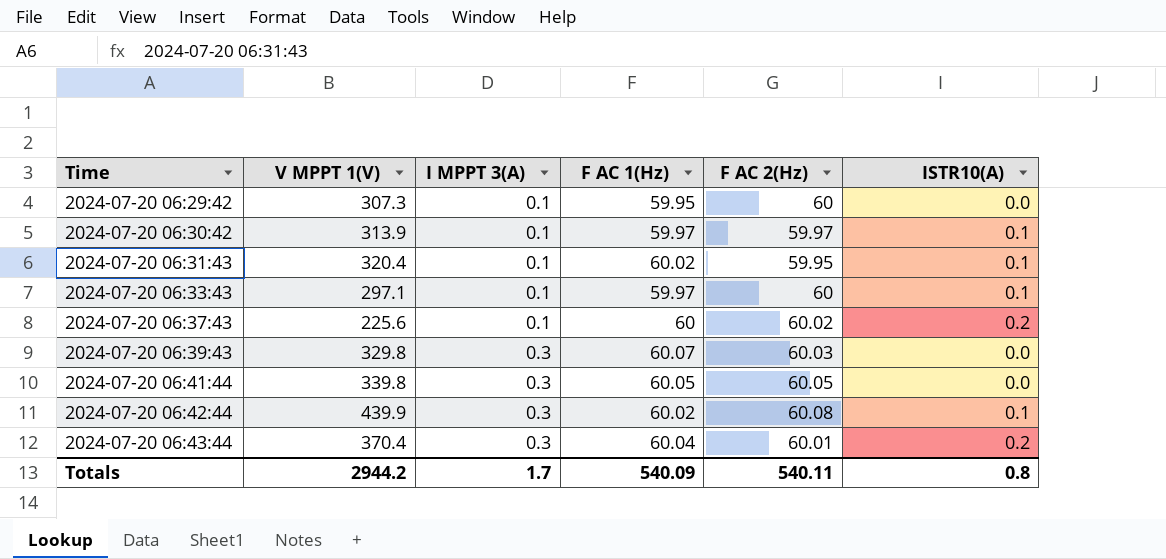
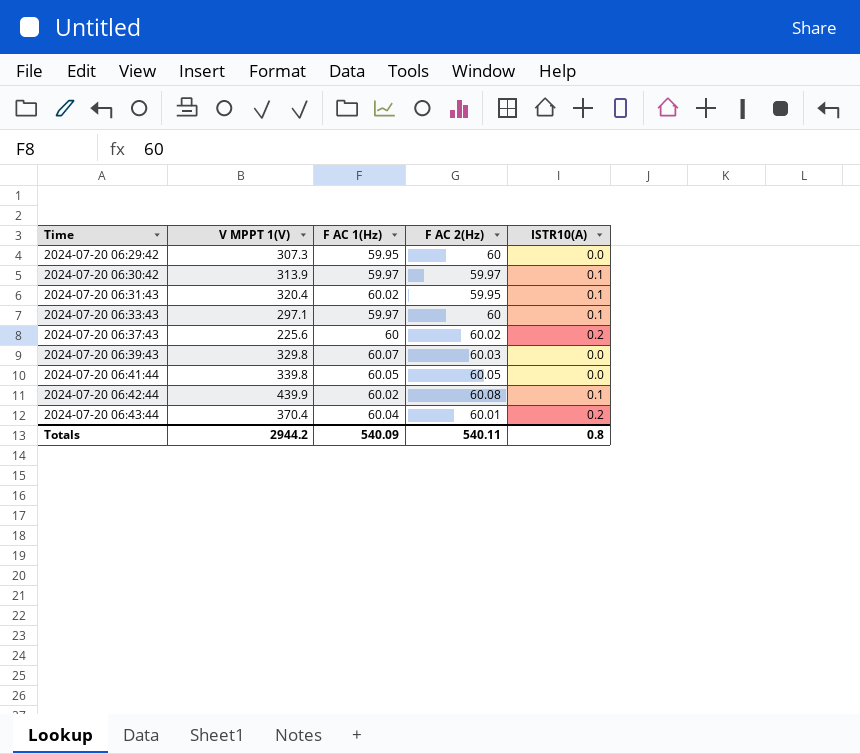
column I MPPT 3(A) | position: 3 -> none

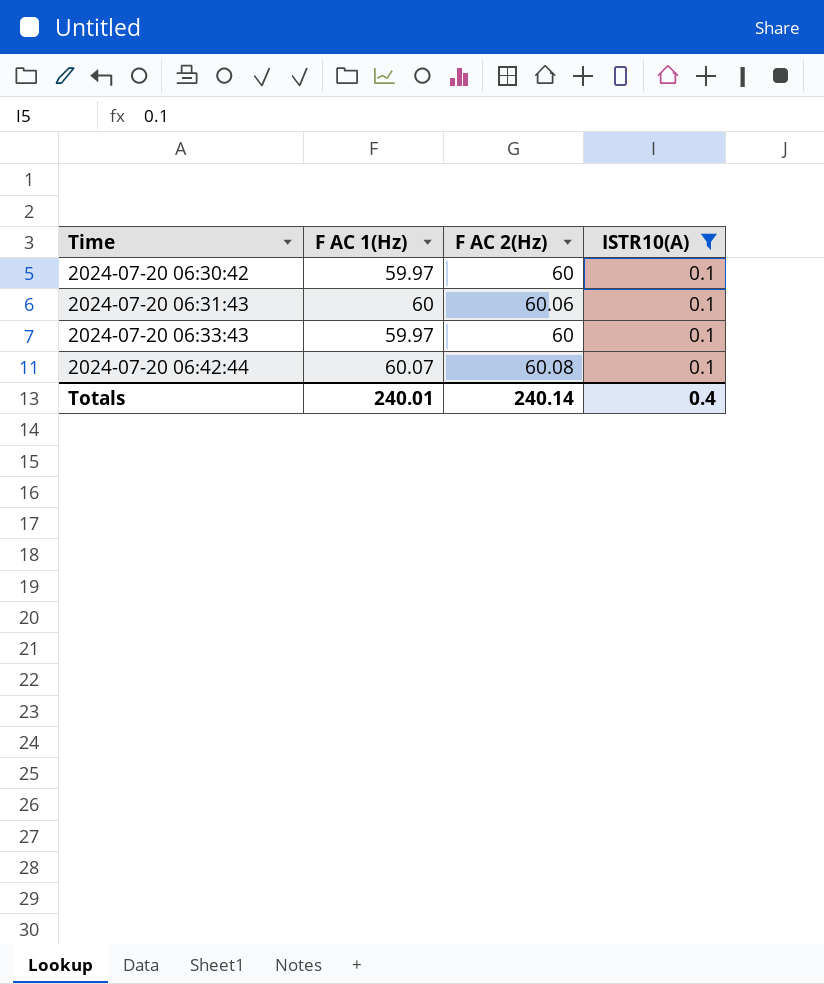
filter: none -> ISTR10(A) = 0.1
column V MPPT 1(V) | position: 2 -> none
2024-07-20 06:30:42 | F AC 2(Hz): 59.97 -> 60
2024-07-20 06:31:43 | F AC 1(Hz): 60.02 -> 60
2024-07-20 06:31:43 | F AC 2(Hz): 59.95 -> 60.06
2024-07-20 06:42:44 | F AC 1(Hz): 60.02 -> 60.07
Totals | F AC 1(Hz): 540.09 -> 240.01
Totals | F AC 2(Hz): 540.11 -> 240.14
Totals | ISTR10(A): 0.8 -> 0.4

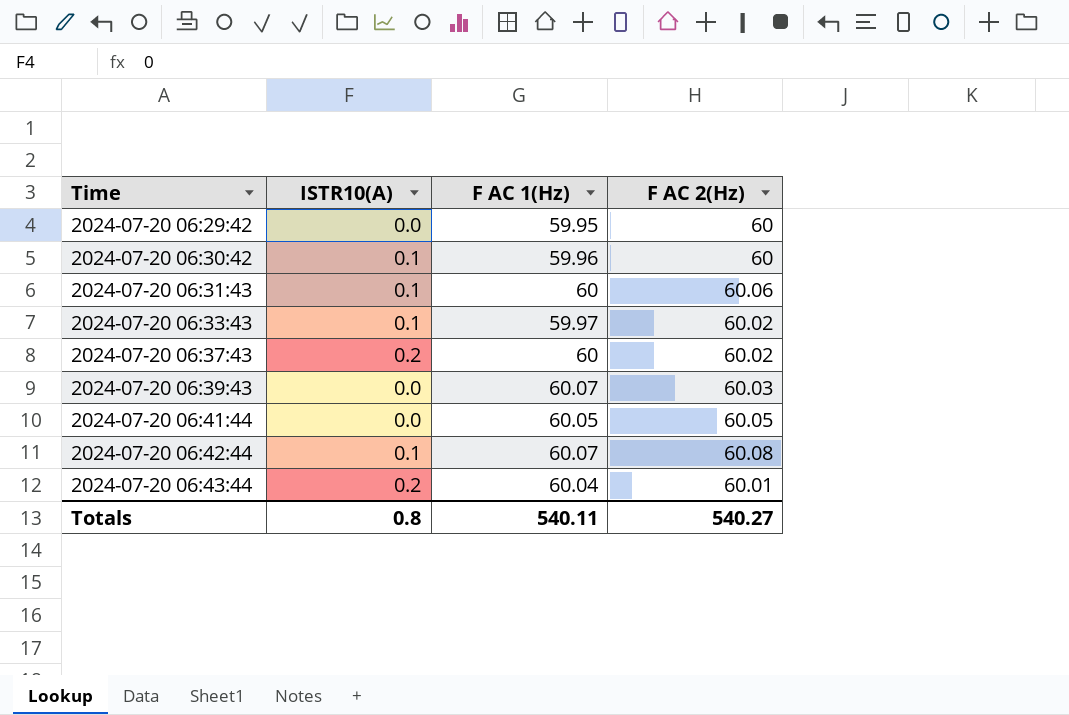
filter: ISTR10(A) = 0.1 -> none
column ISTR10(A) | position: 4 -> 2
2024-07-20 06:30:42 | F AC 1(Hz): 59.97 -> 59.96
2024-07-20 06:33:43 | F AC 2(Hz): 60 -> 60.02
Totals | ISTR10(A): 0.4 -> 0.8
Totals | F AC 1(Hz): 240.01 -> 540.11
Totals | F AC 2(Hz): 240.14 -> 540.27

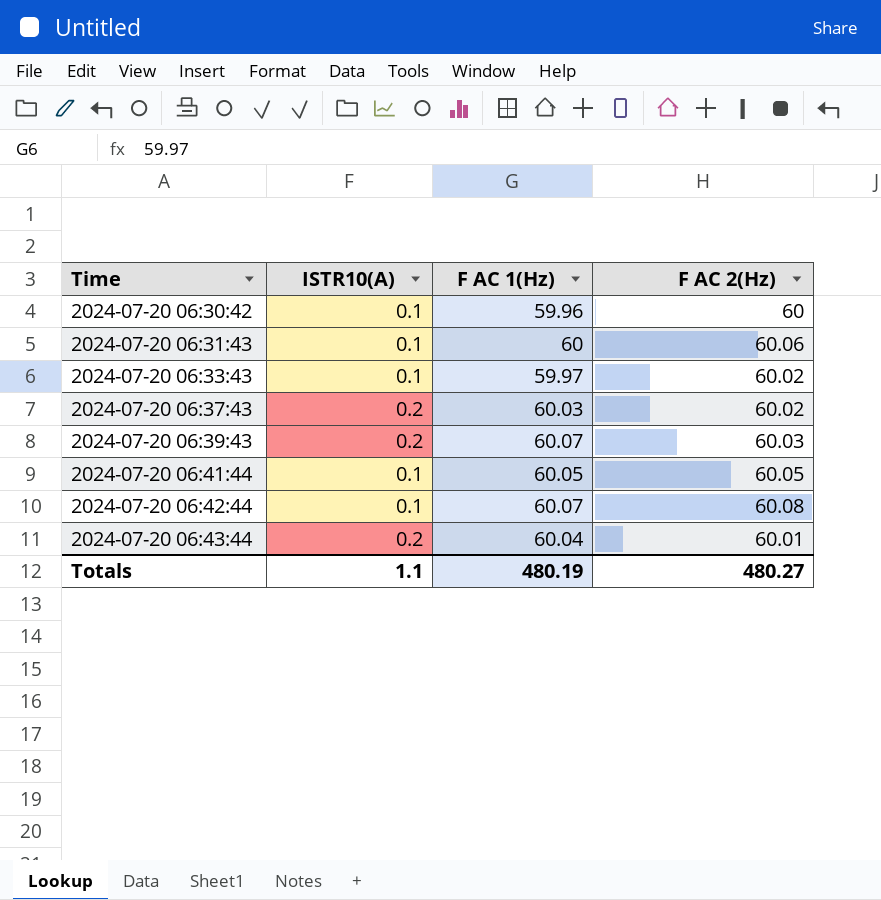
row 2024-07-20 06:29:42: 0.0 | 59.95 | 60 -> none
2024-07-20 06:37:43 | F AC 1(Hz): 60 -> 60.03
2024-07-20 06:39:43 | ISTR10(A): 0.0 -> 0.2
2024-07-20 06:41:44 | ISTR10(A): 0.0 -> 0.1
Totals | ISTR10(A): 0.8 -> 1.1
Totals | F AC 1(Hz): 540.11 -> 480.19
Totals | F AC 2(Hz): 540.27 -> 480.27

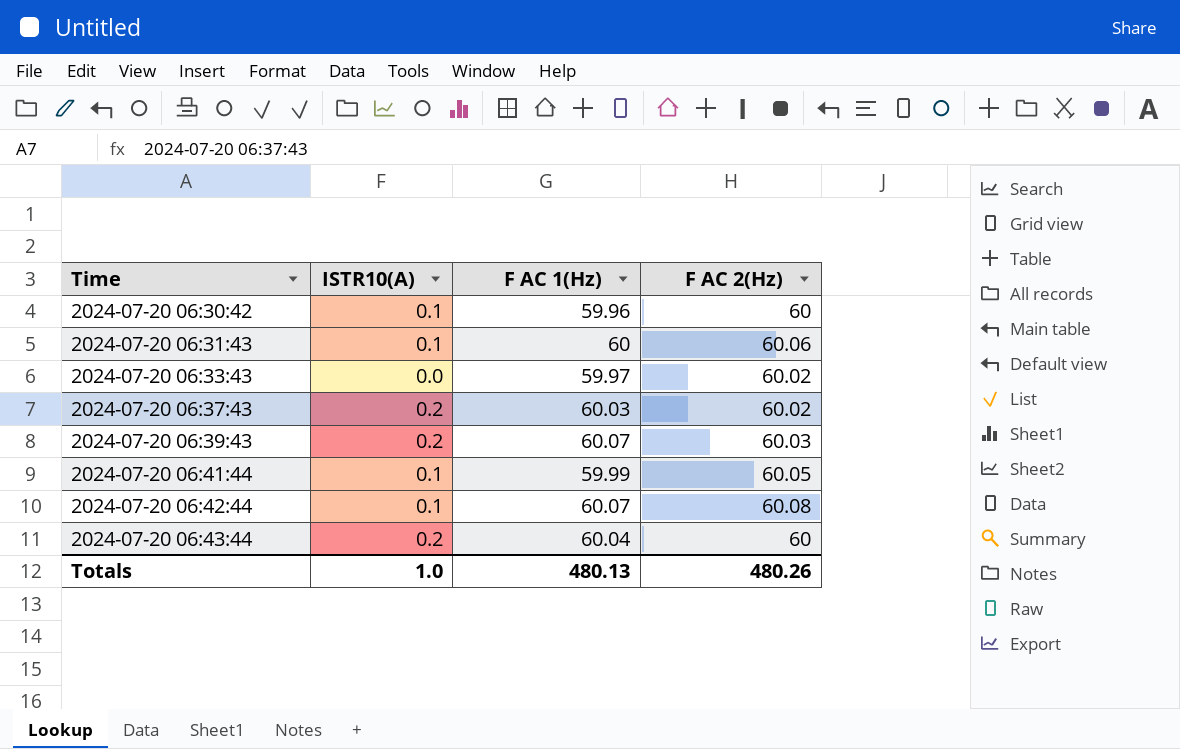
2024-07-20 06:33:43 | ISTR10(A): 0.1 -> 0.0
2024-07-20 06:41:44 | F AC 1(Hz): 60.05 -> 59.99
2024-07-20 06:43:44 | F AC 2(Hz): 60.01 -> 60
Totals | ISTR10(A): 1.1 -> 1.0
Totals | F AC 1(Hz): 480.19 -> 480.13
Totals | F AC 2(Hz): 480.27 -> 480.26

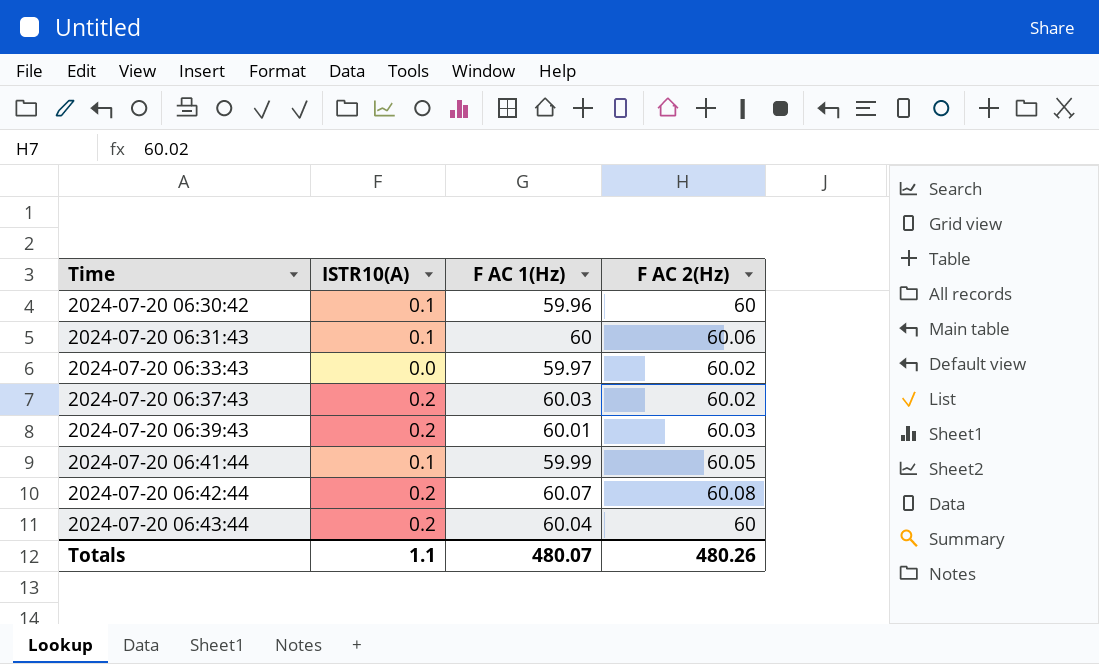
2024-07-20 06:39:43 | F AC 1(Hz): 60.07 -> 60.01
2024-07-20 06:42:44 | ISTR10(A): 0.1 -> 0.2
Totals | ISTR10(A): 1.0 -> 1.1
Totals | F AC 1(Hz): 480.13 -> 480.07

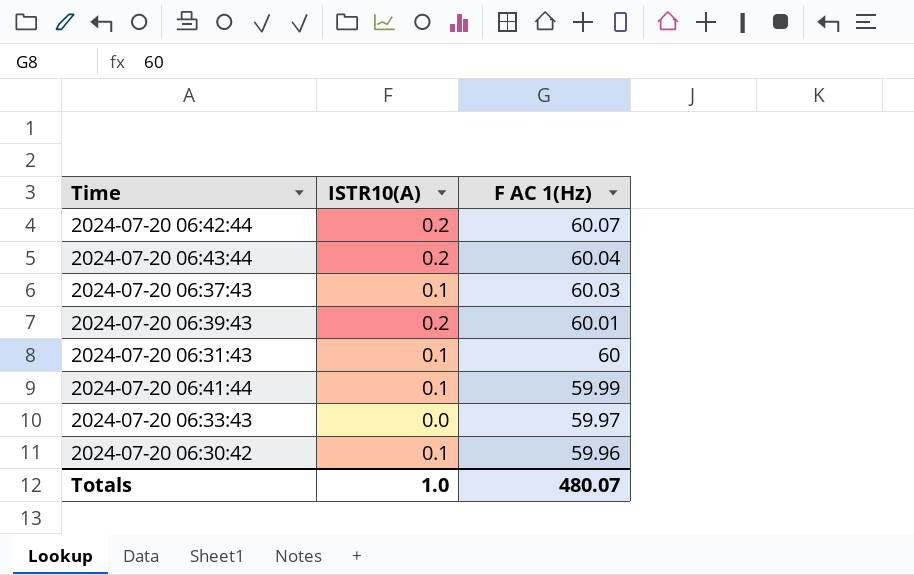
row order: Time ascending -> F AC 1(Hz) descending
column F AC 2(Hz) | position: 4 -> none
2024-07-20 06:37:43 | ISTR10(A): 0.2 -> 0.1
Totals | ISTR10(A): 1.1 -> 1.0

